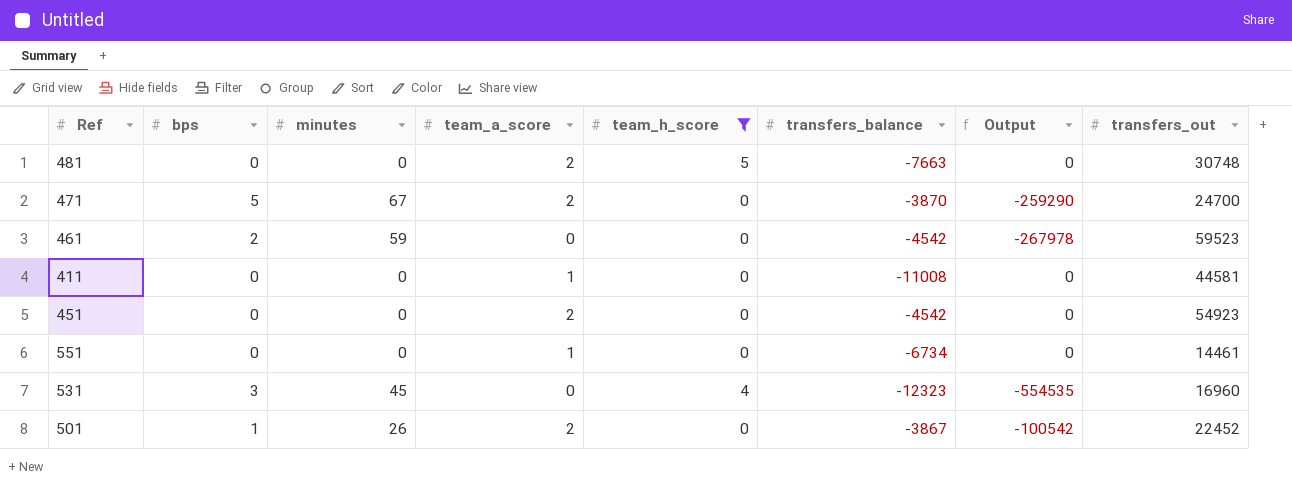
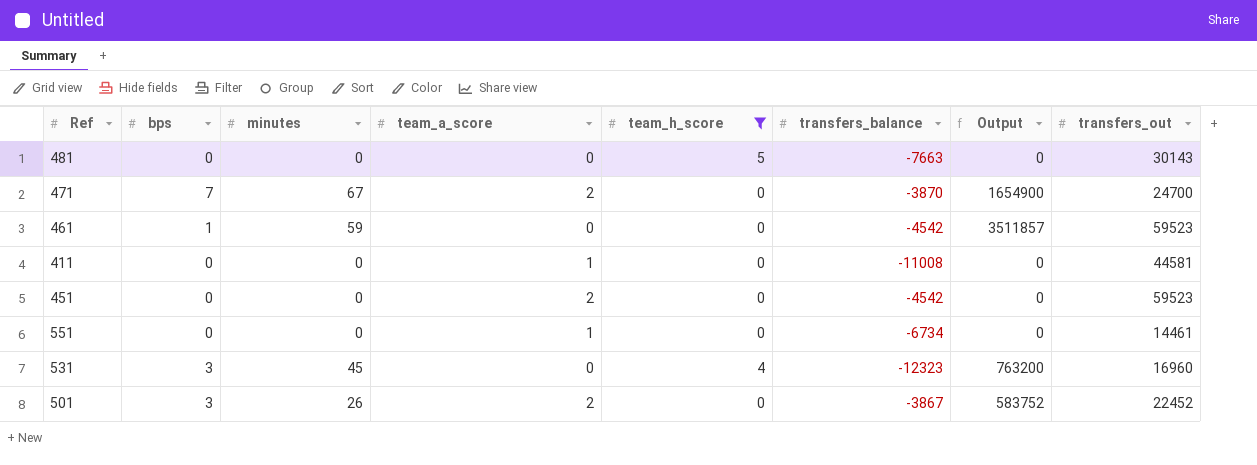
column Output | formula: [minutes] * [transfers_balance] -> [minutes] * [transfers_out]
481 | team_a_score: 2 -> 0
481 | transfers_out: 30748 -> 30143
471 | bps: 5 -> 7
461 | bps: 2 -> 1
451 | transfers_out: 54923 -> 59523
501 | bps: 1 -> 3

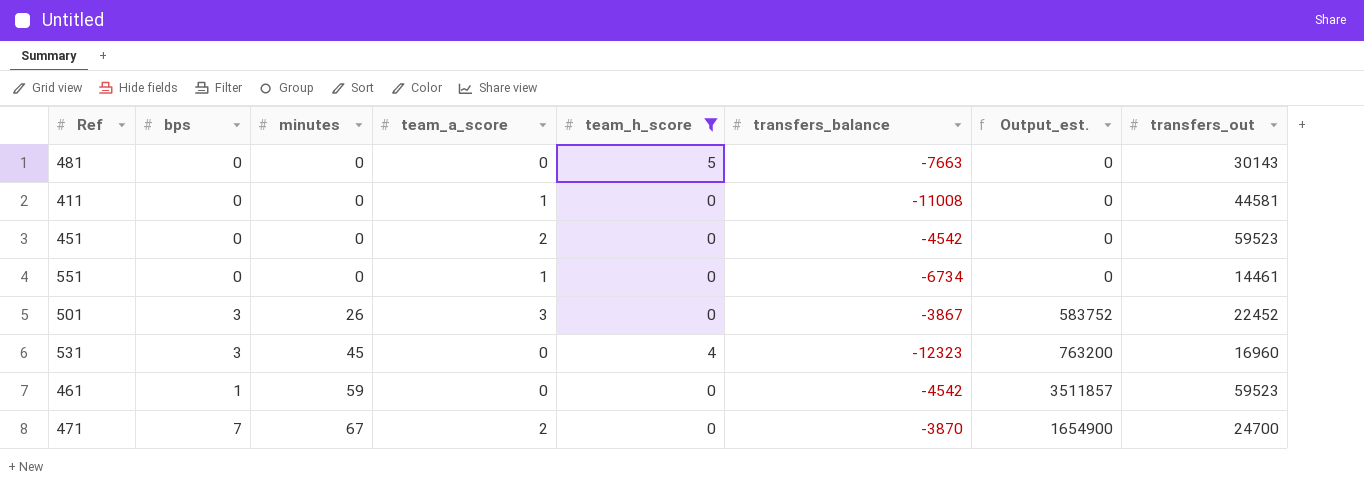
row order: none -> minutes ascending
column name: Output -> Output_est.
501 | team_a_score: 2 -> 3

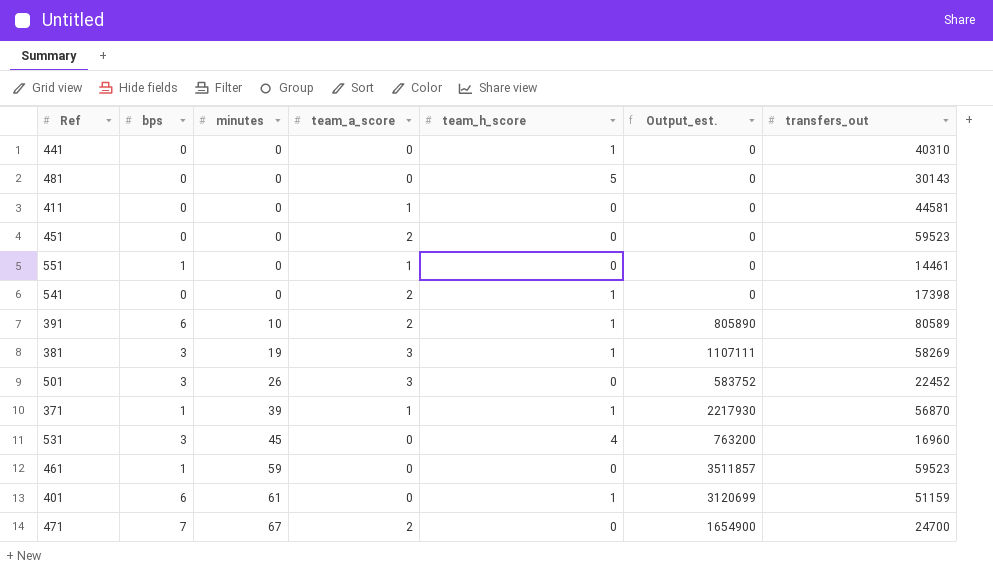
filter: team_h_score != 1 -> none
column transfers_balance | position: 6 -> none
551 | bps: 0 -> 1

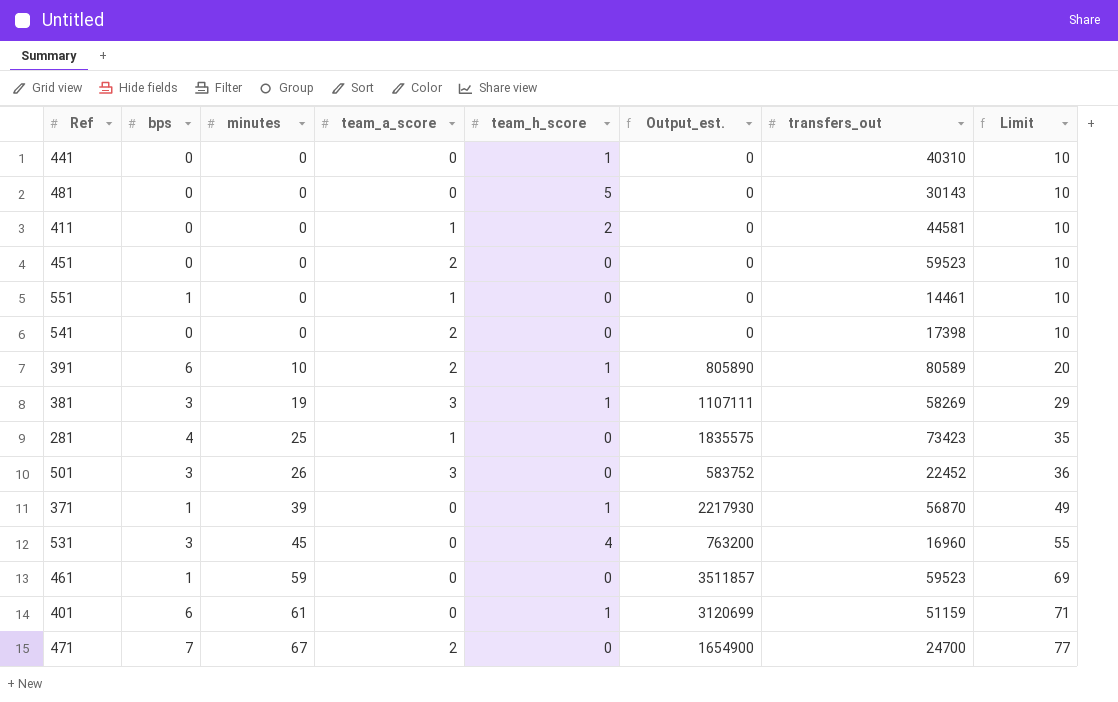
column Limit | formula: none -> [minutes] + 10
411 | team_h_score: 0 -> 2
541 | team_h_score: 1 -> 0
row 281: none -> 4 | 25 | 1 | 0 | 1835575 | 73423 | 35
371 | team_a_score: 1 -> 0

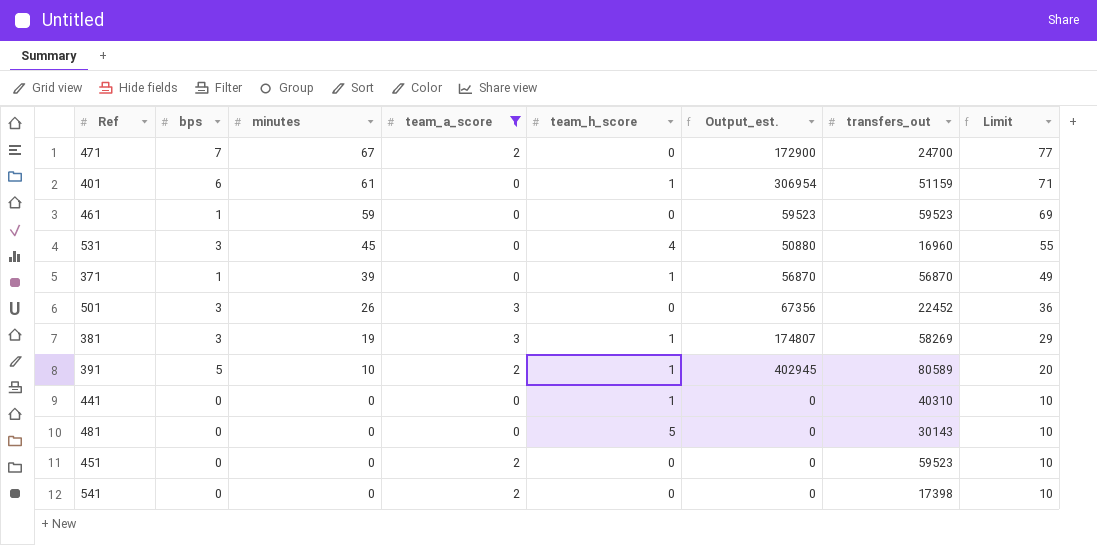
filter: none -> team_a_score != 1
row order: minutes ascending -> minutes descending
column Output_est. | formula: [minutes] * [transfers_out] -> [bps] * [transfers_out]
391 | bps: 6 -> 5

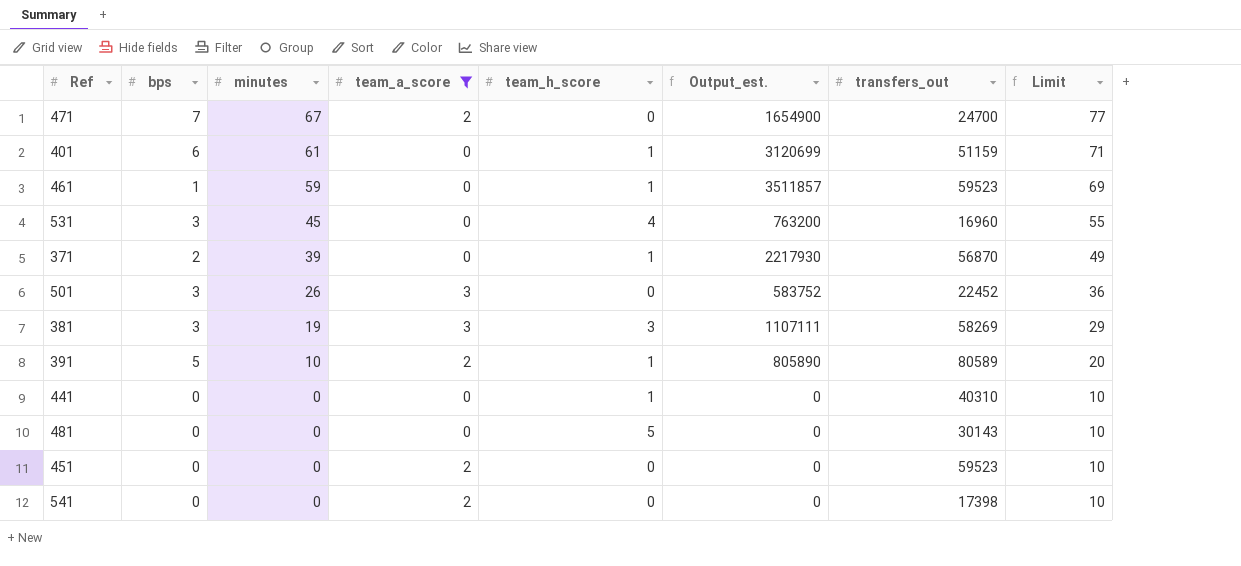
column Output_est. | formula: [bps] * [transfers_out] -> [minutes] * [transfers_out]
461 | team_h_score: 0 -> 1
371 | bps: 1 -> 2
381 | team_h_score: 1 -> 3

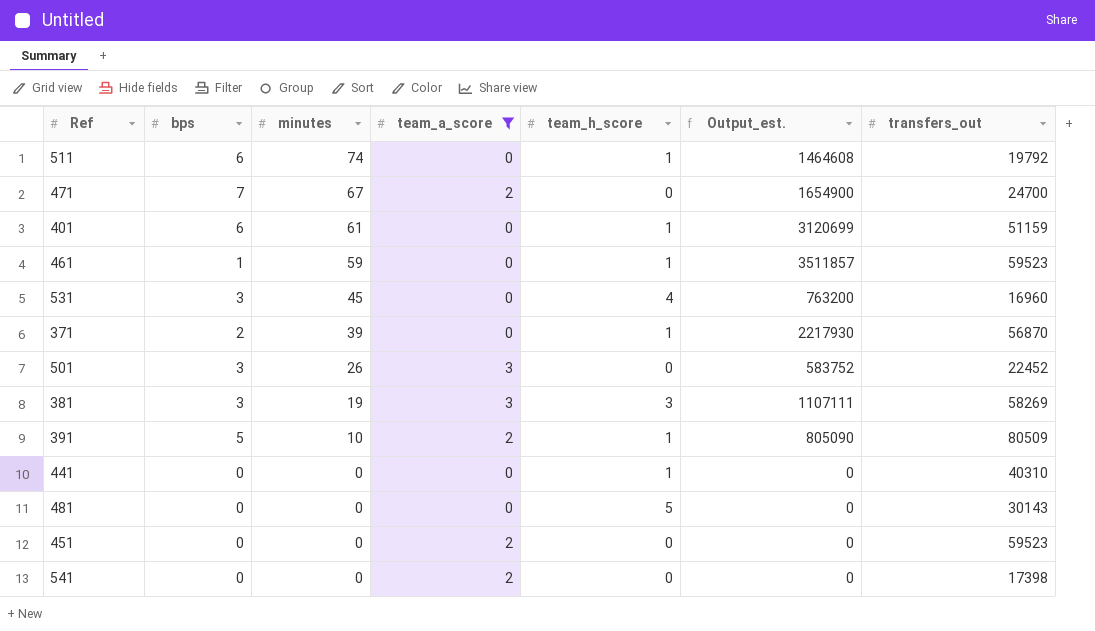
column Limit | formula: [minutes] + 10 -> none
row 511: none -> 6 | 74 | 0 | 1 | 1464608 | 19792
391 | Output_est.: 805890 -> 805090
391 | transfers_out: 80589 -> 80509

